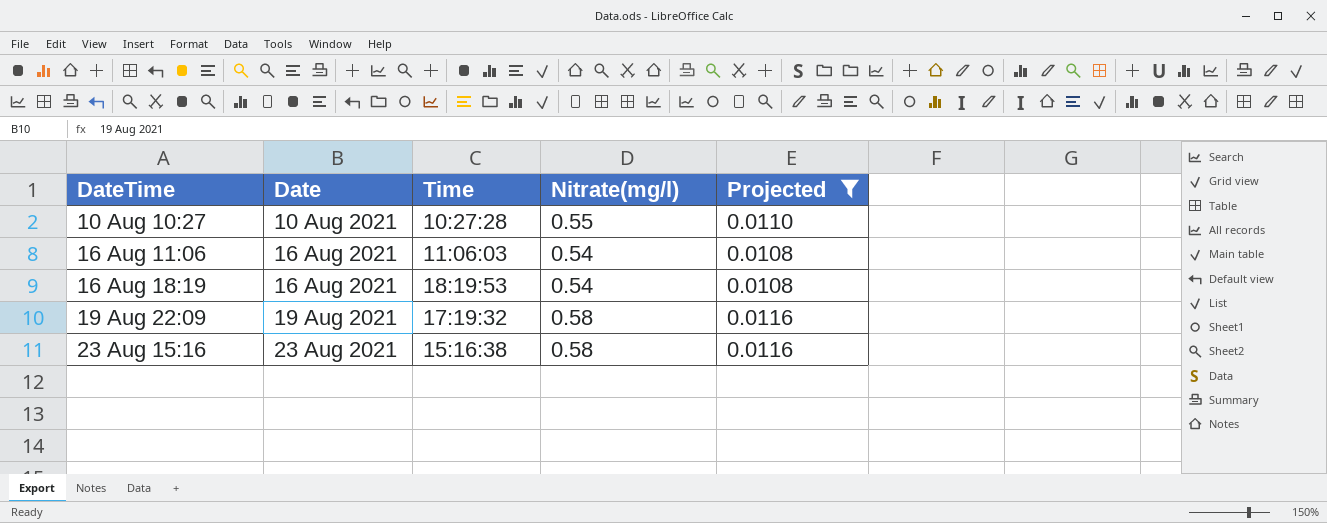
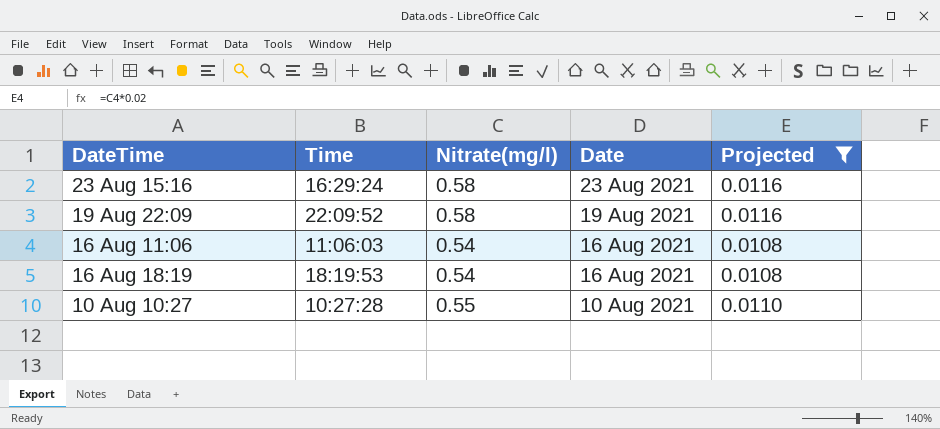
row order: DateTime ascending -> Date descending
column Date | position: 2 -> 4
23 Aug 15:16 | Time: 15:16:38 -> 16:29:24
19 Aug 22:09 | Time: 17:19:32 -> 22:09:52

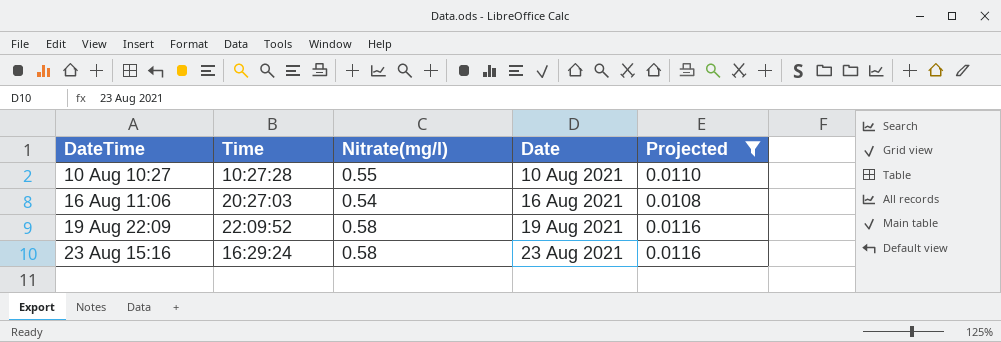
row order: Date descending -> DateTime ascending
row 16 Aug 18:19: 18:19:53 | 0.54 | 16 Aug 2021 | 0.0108 -> none
16 Aug 11:06 | Time: 11:06:03 -> 20:27:03

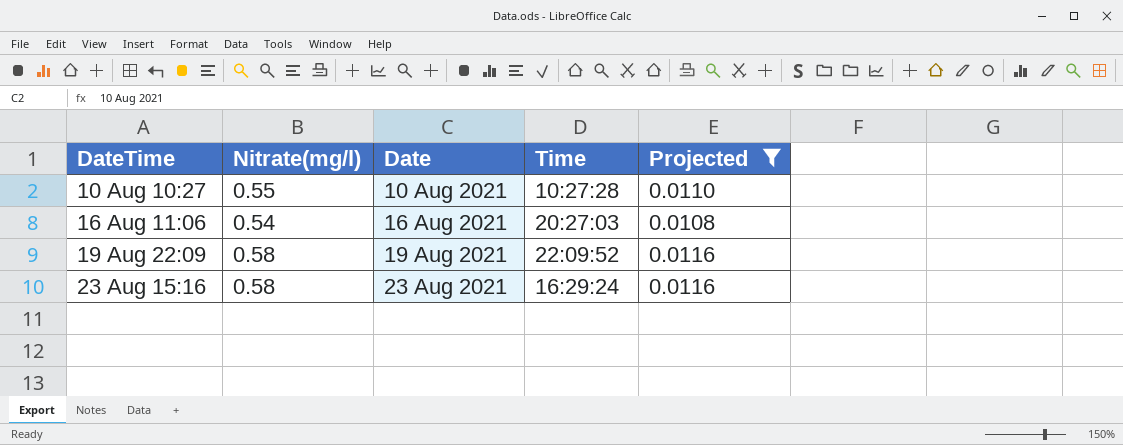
column Time | position: 2 -> 4

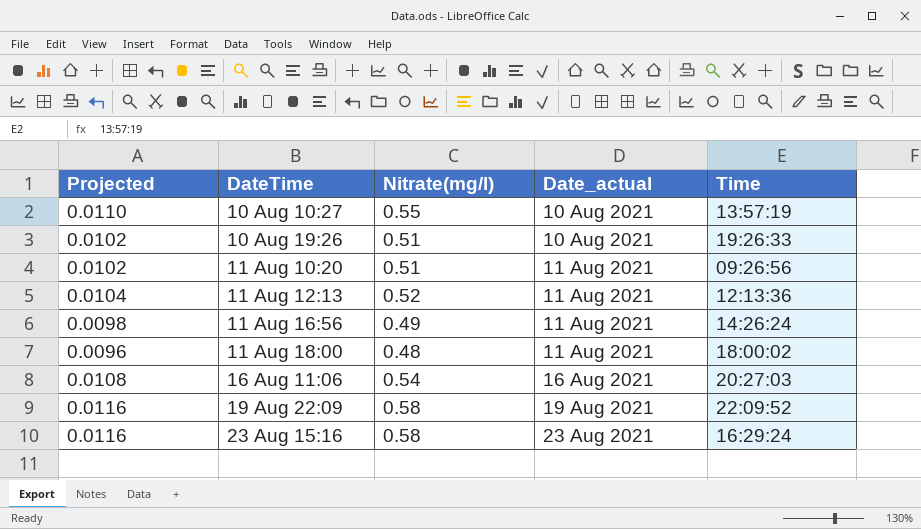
filter: Projected >= 0.0108 -> none
column Projected | position: 5 -> 1
column name: Date -> Date_actual
10 Aug 10:27 | Time: 10:27:28 -> 13:57:19

